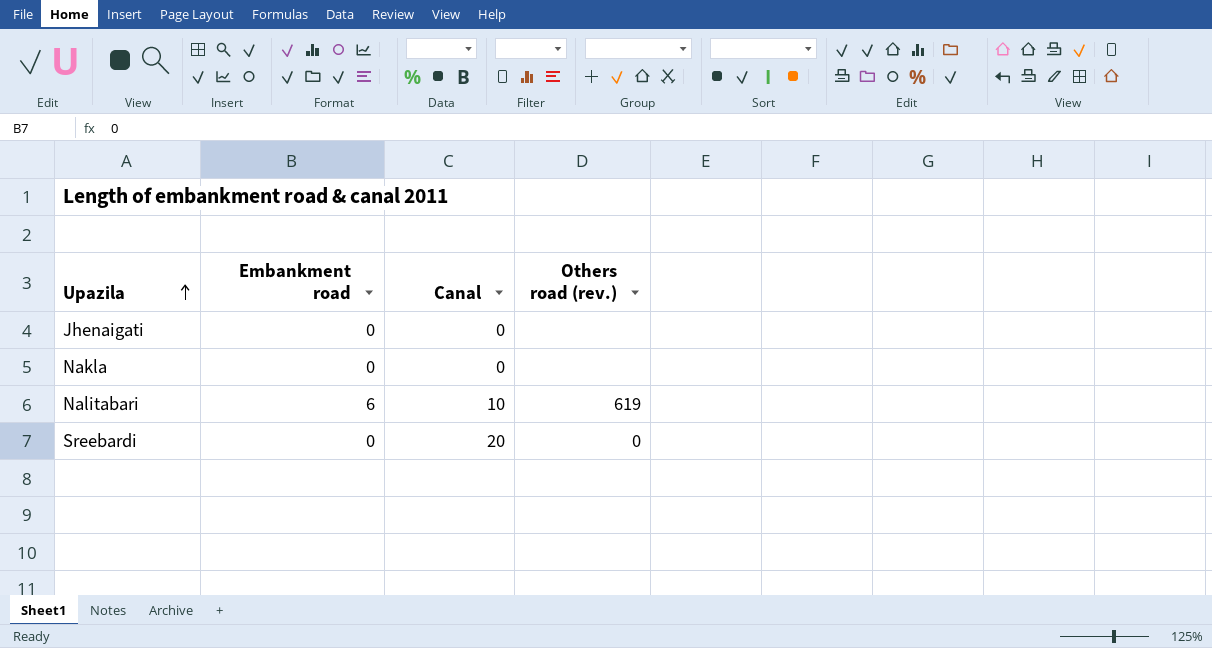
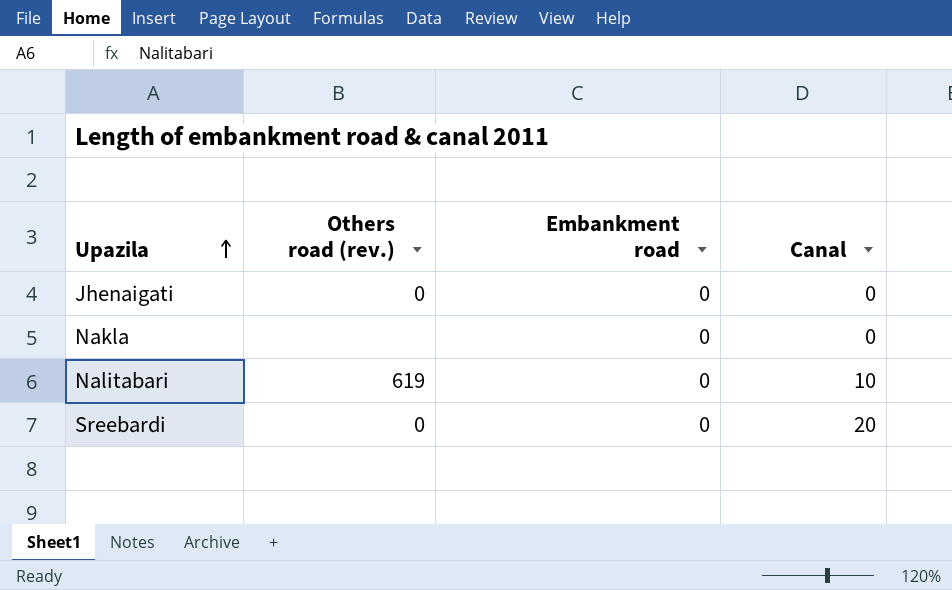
column Others road (rev.) | position: 4 -> 2
Jhenaigati | Others road (rev.): none -> 0
Nalitabari | Embankment road: 6 -> 0

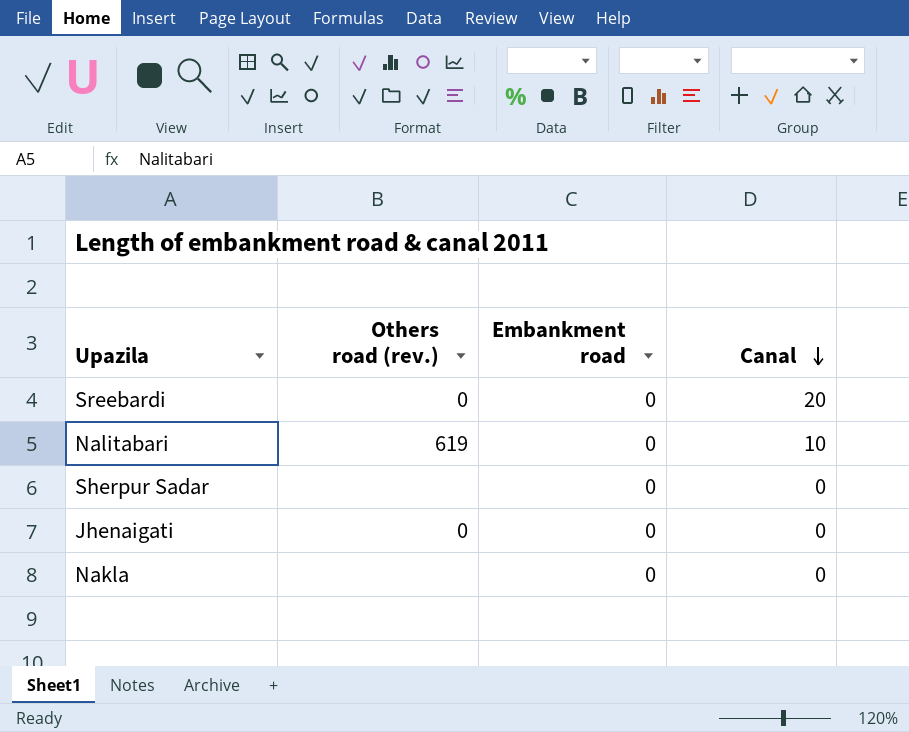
row order: Upazila ascending -> Canal descending
row Sherpur Sadar: none -> none | 0 | 0

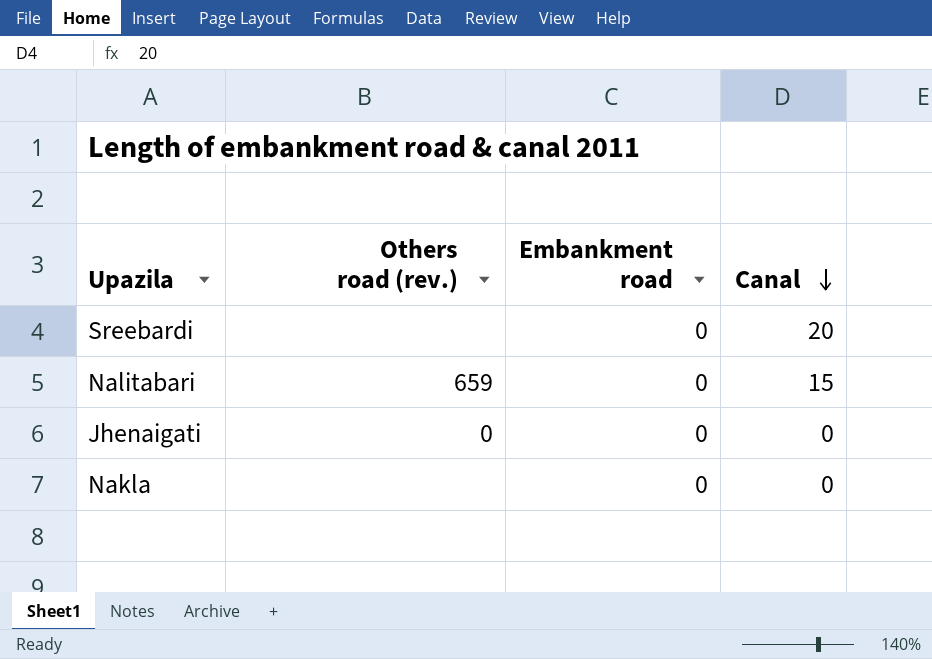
row Sherpur Sadar: none | 0 | 0 -> none
Sreebardi | Others road (rev.): 0 -> none
Nalitabari | Others road (rev.): 619 -> 659
Nalitabari | Canal: 10 -> 15

